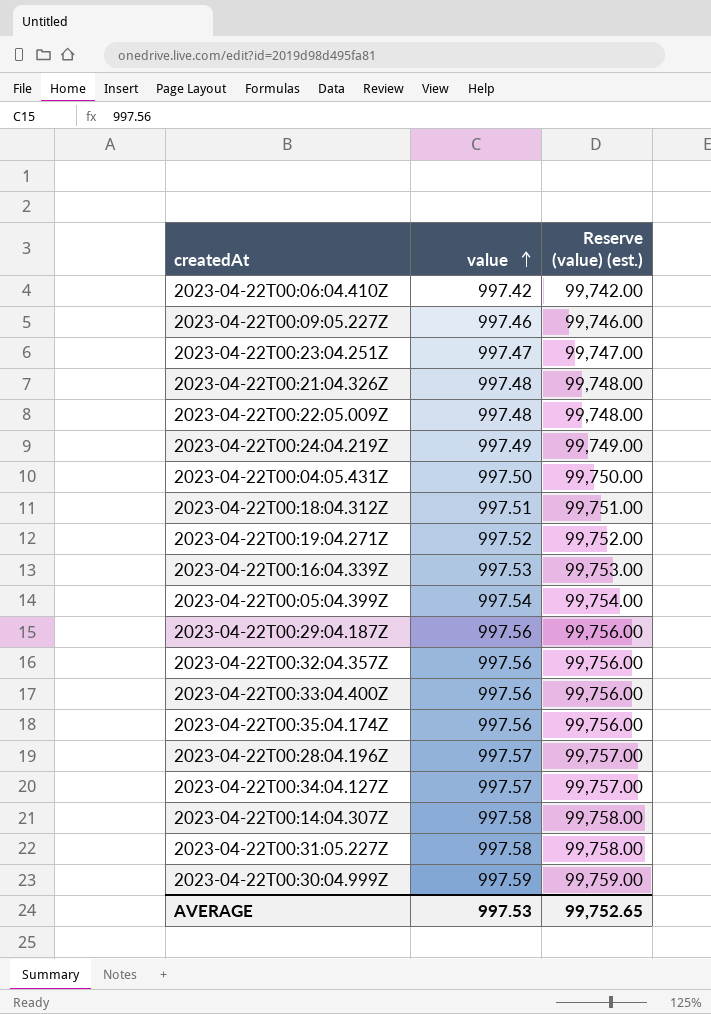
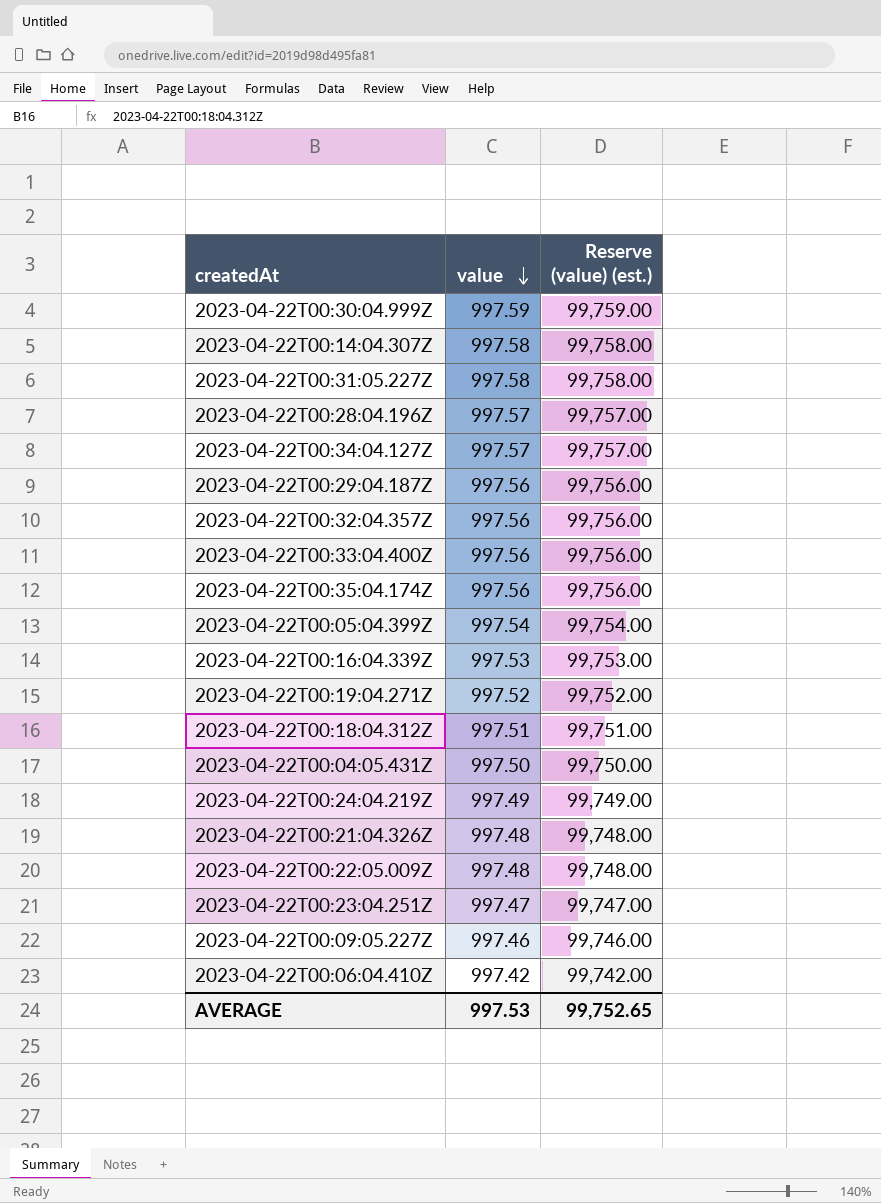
row order: value ascending -> value descending

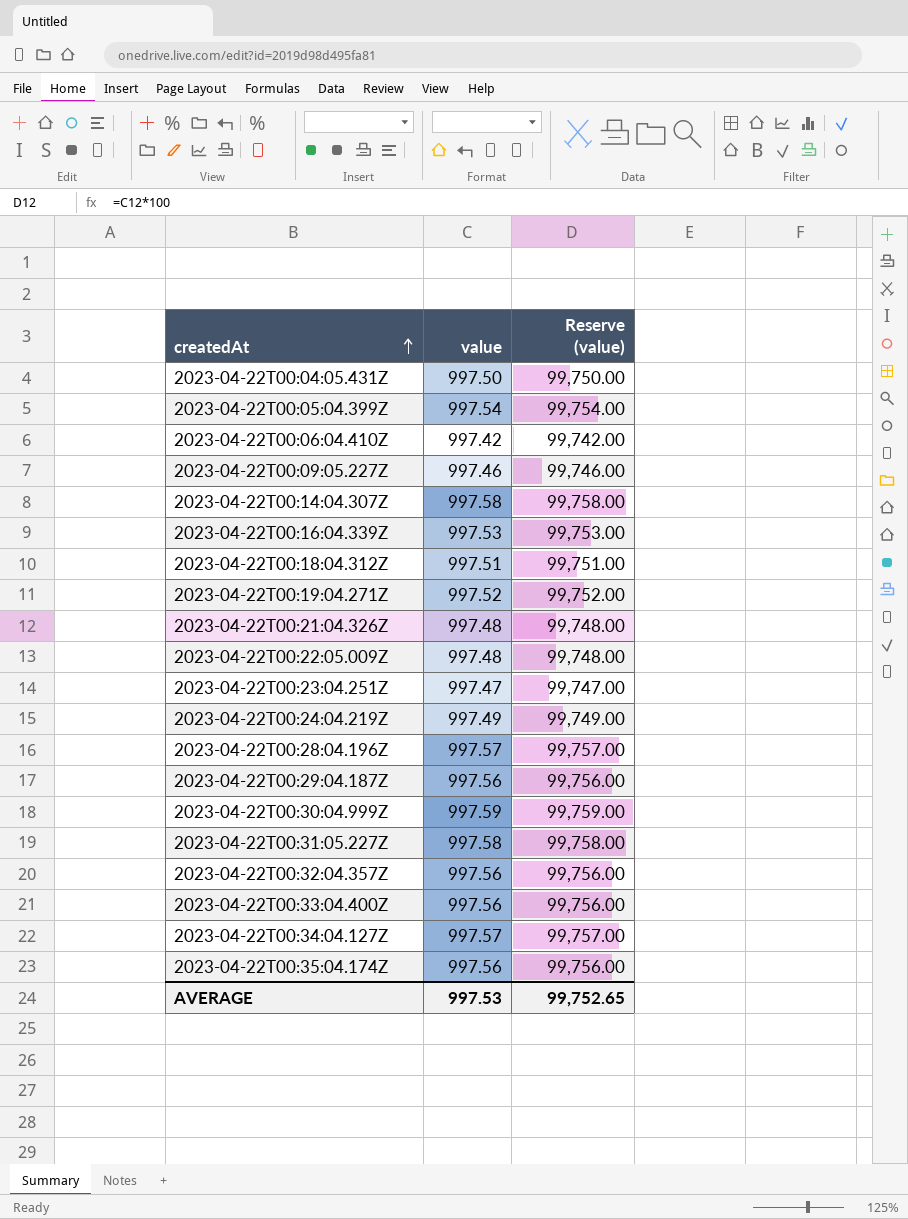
row order: value descending -> createdAt ascending
column name: Reserve (value) (est.) -> Reserve (value)

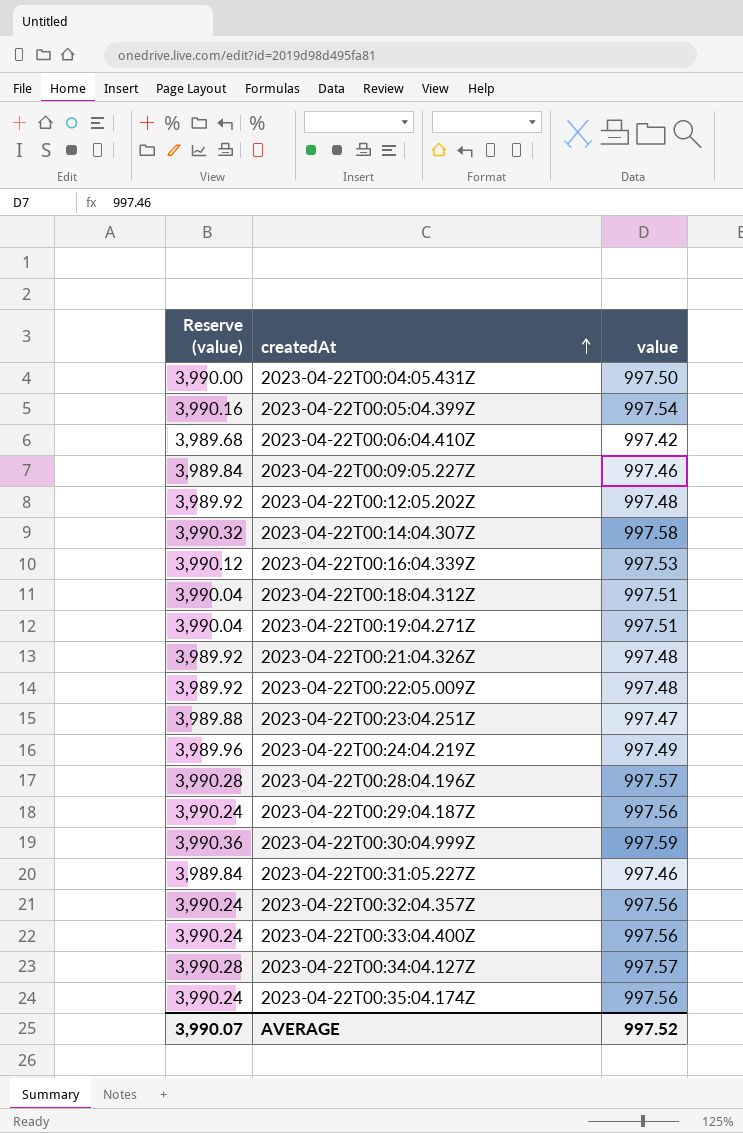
column Reserve (value) | formula: [value] * 100 -> [value] * 4
column Reserve (value) | position: 3 -> 1
row 2023-04-22T00:12:05.202Z: none -> 3,989.92 | 997.48
2023-04-22T00:19:04.271Z | value: 997.52 -> 997.51
2023-04-22T00:31:05.227Z | value: 997.58 -> 997.46
AVERAGE | Reserve (value): 99,752.65 -> 3,990.07
AVERAGE | value: 997.53 -> 997.52

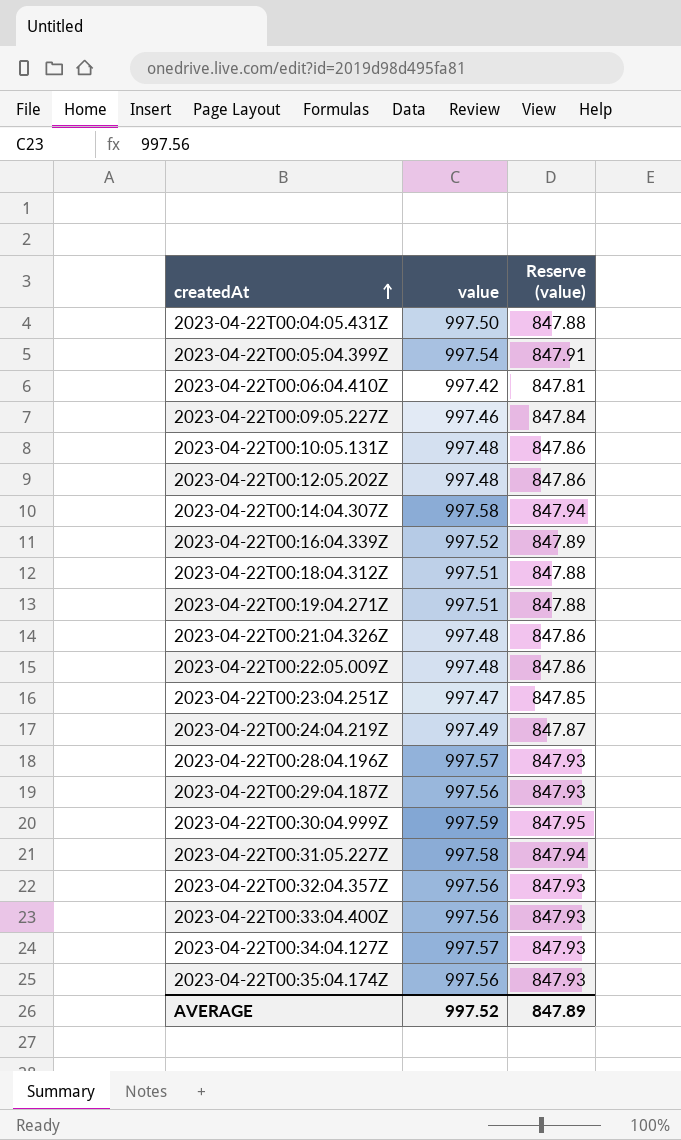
column Reserve (value) | formula: [value] * 4 -> [value] * 0.85
column Reserve (value) | position: 1 -> 3
row 2023-04-22T00:10:05.131Z: none -> 997.48 | 847.86
2023-04-22T00:16:04.339Z | value: 997.53 -> 997.52
2023-04-22T00:31:05.227Z | value: 997.46 -> 997.58
AVERAGE | Reserve (value): 3,990.07 -> 847.89

